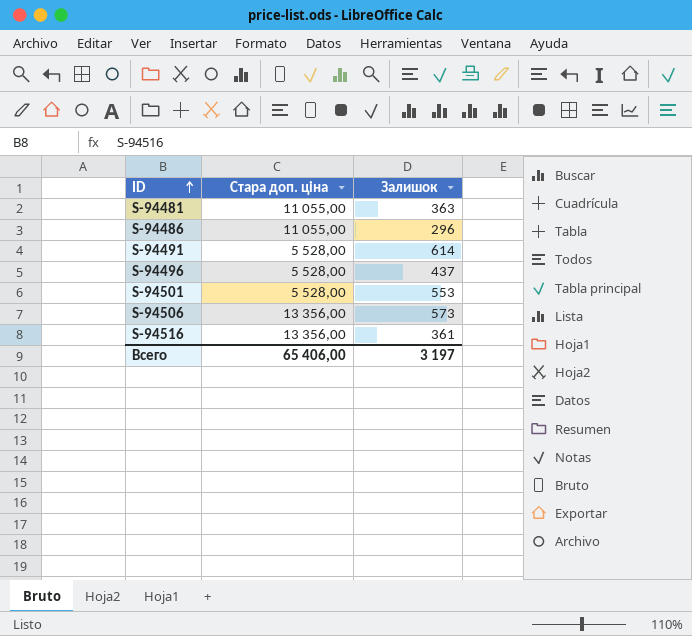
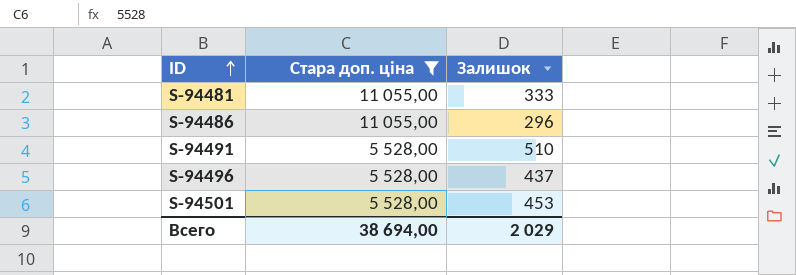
filter: none -> Стара доп. ціна != 13 356,00
S-94481 | Залишок: 363 -> 333
S-94491 | Залишок: 614 -> 510
S-94501 | Залишок: 553 -> 453
Всего | Стара доп. ціна: 65 406,00 -> 38 694,00
Всего | Залишок: 3 197 -> 2 029

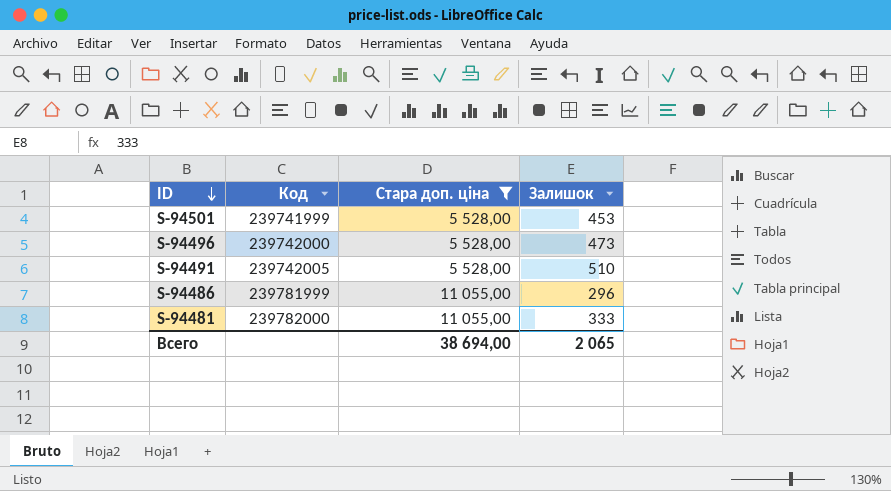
row order: ID ascending -> ID descending
column Код | position: none -> 2
S-94496 | Залишок: 437 -> 473
Всего | Залишок: 2 029 -> 2 065

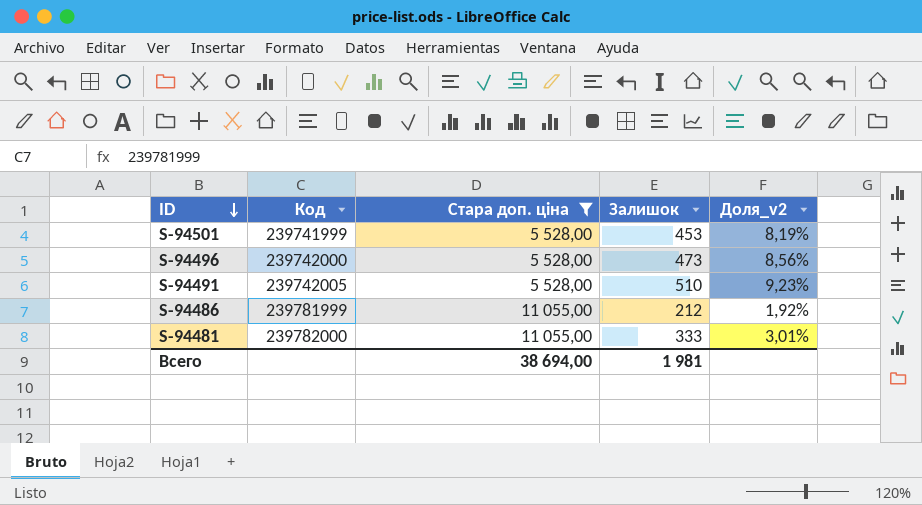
column Доля_v2 | formula: none -> [Залишок] / [Стара доп. ціна]
S-94486 | Залишок: 296 -> 212
Всего | Залишок: 2 065 -> 1 981

